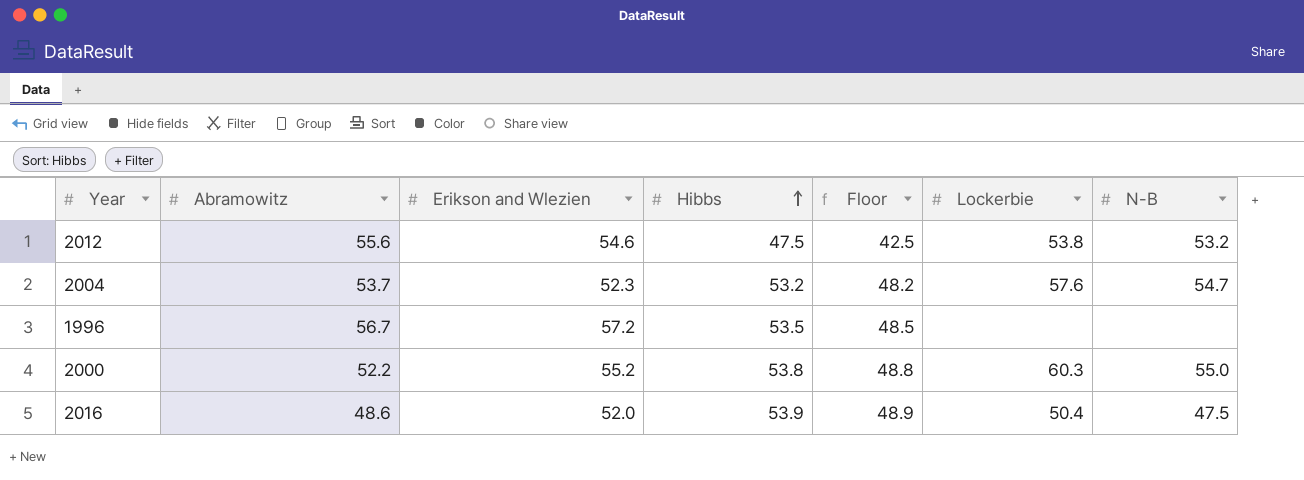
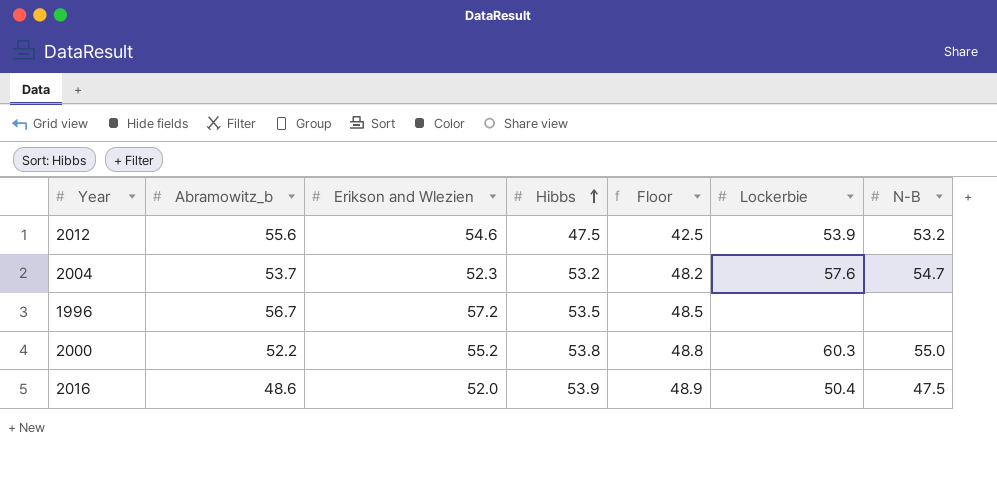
column name: Abramowitz -> Abramowitz_b
2012 | Lockerbie: 53.8 -> 53.9

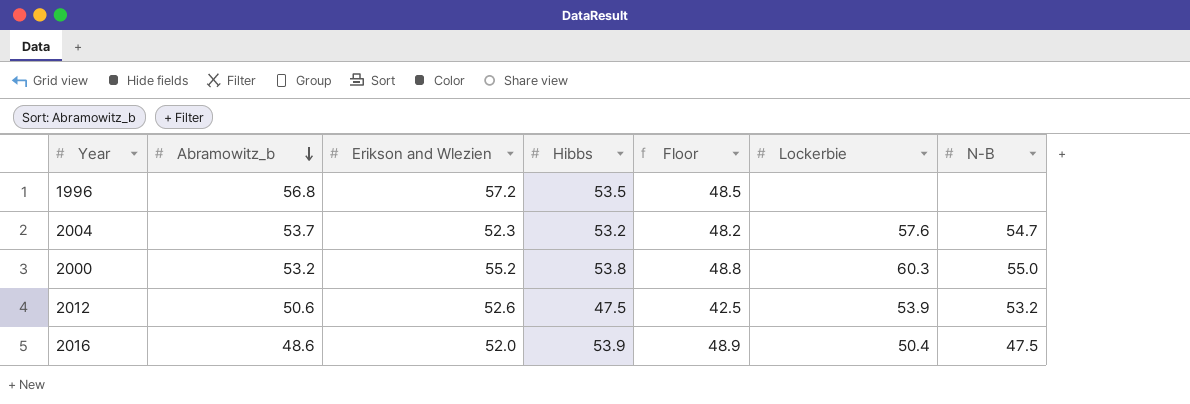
row order: Hibbs ascending -> Abramowitz_b descending
1996 | Abramowitz_b: 56.7 -> 56.8
2000 | Abramowitz_b: 52.2 -> 53.2
2012 | Abramowitz_b: 55.6 -> 50.6
2012 | Erikson and Wlezien: 54.6 -> 52.6

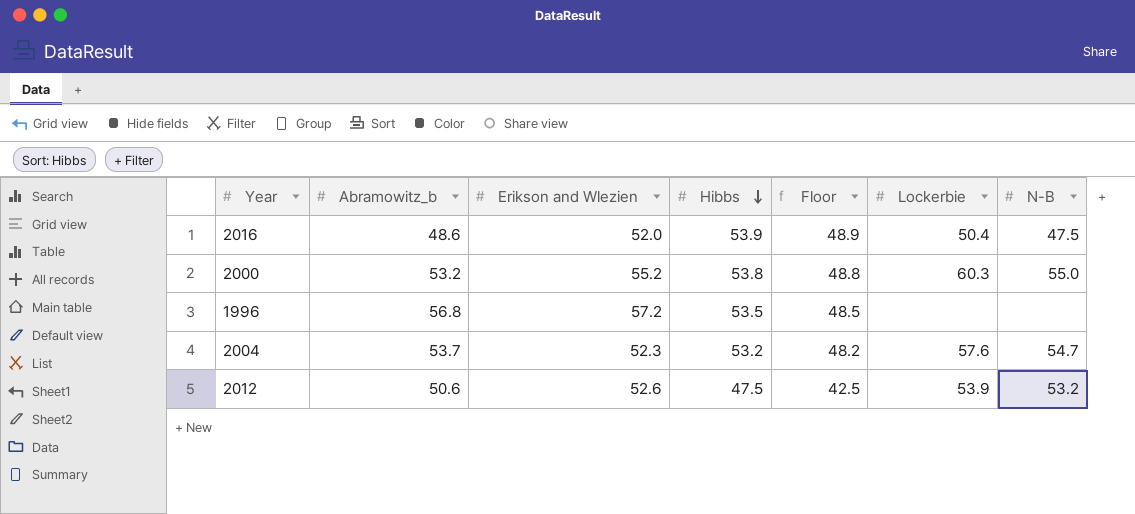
row order: Abramowitz_b descending -> Hibbs descending

